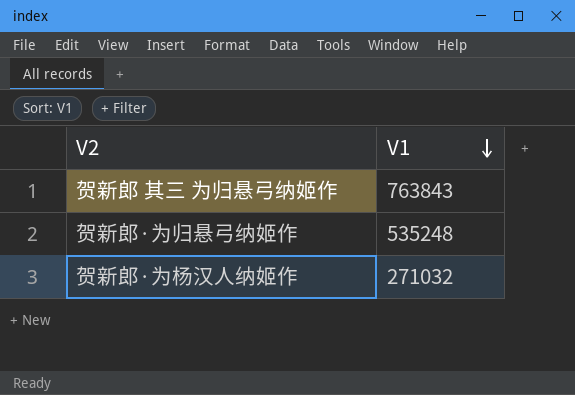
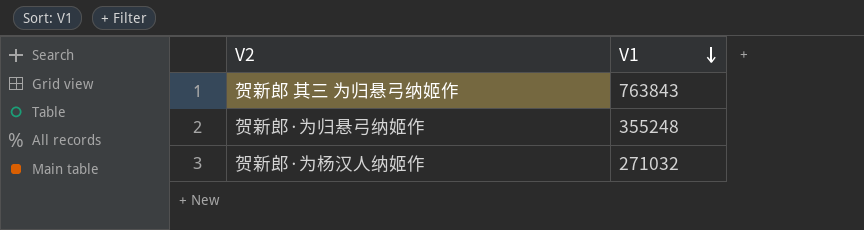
贺新郎·为归悬弓纳姬作 | V1: 535248 -> 355248

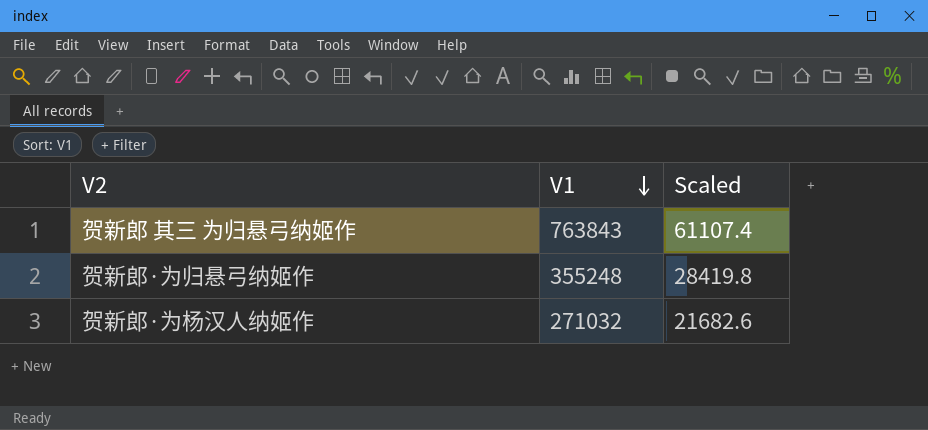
column Scaled | formula: none -> [V1] * 0.08

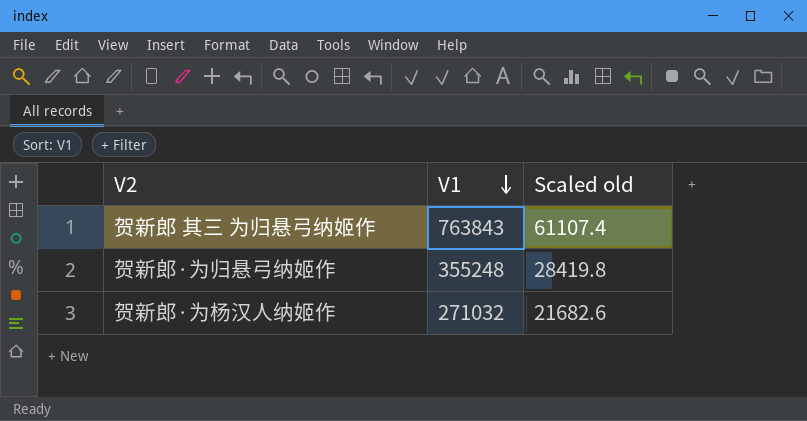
column name: Scaled -> Scaled old

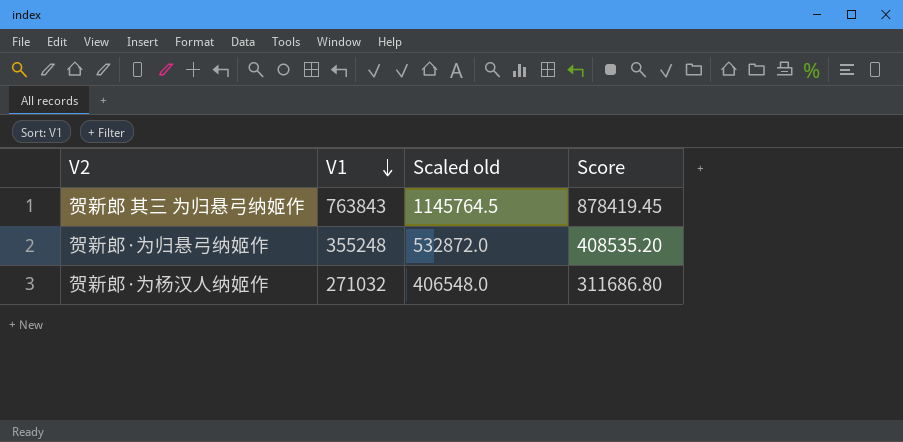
column Scaled old | formula: [V1] * 0.08 -> [V1] * 1.5
column Score | formula: none -> [V1] * 1.15

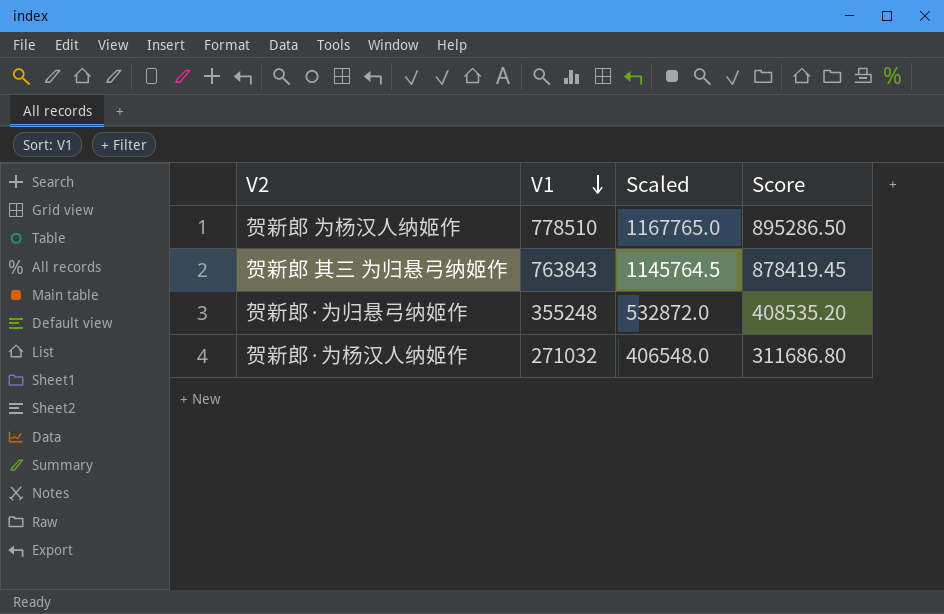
column name: Scaled old -> Scaled
row 贺新郎 为杨汉人纳姬作: none -> 778510 | 1167765.0 | 895286.50

